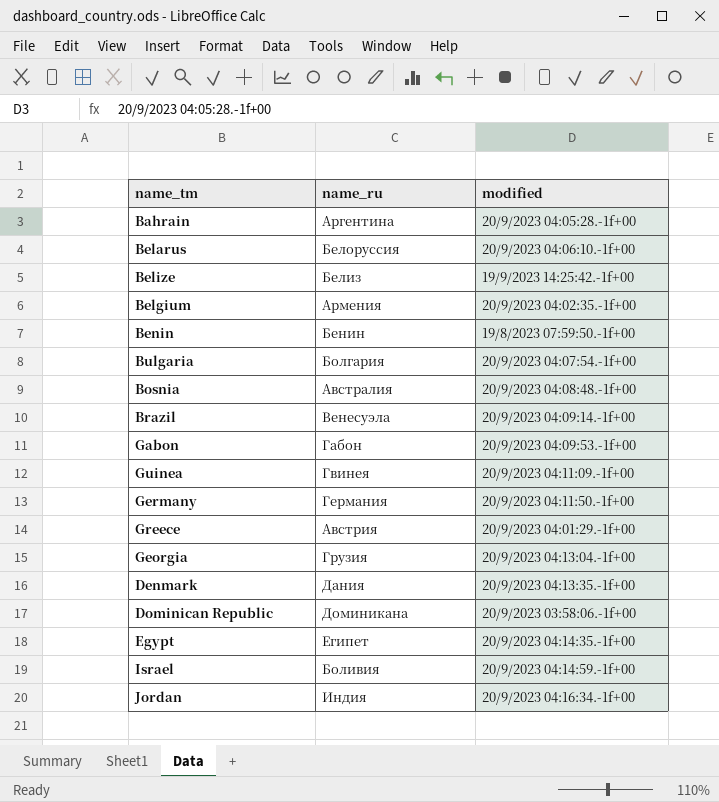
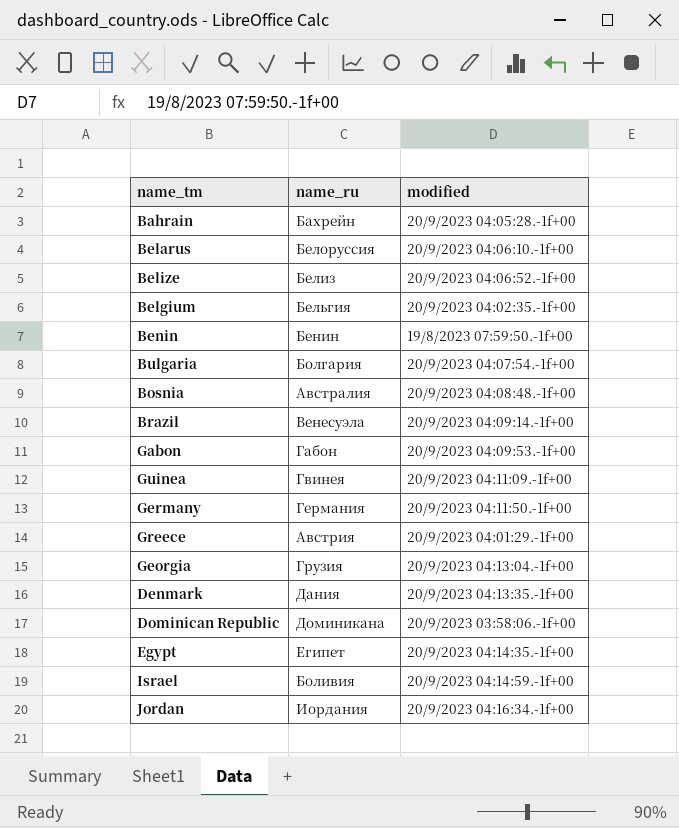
Bahrain | name_ru: Аргентина -> Бахрейн
Belize | modified: 19/9/2023 14:25:42.-1f+00 -> 20/9/2023 04:06:52.-1f+00
Belgium | name_ru: Армения -> Бельгия
Jordan | name_ru: Индия -> Иордания

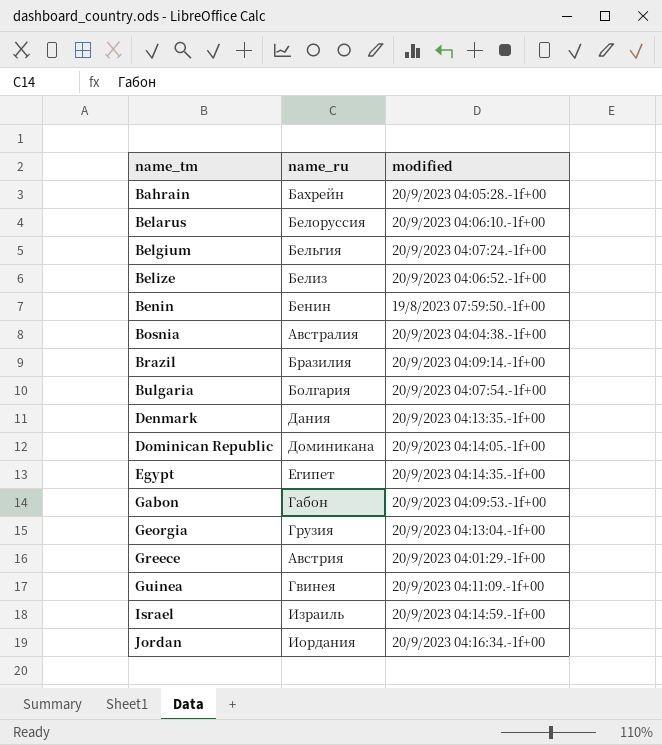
row order: none -> name_tm ascending
row Germany: Германия | 20/9/2023 04:11:50.-1f+00 -> none
Belgium | modified: 20/9/2023 04:02:35.-1f+00 -> 20/9/2023 04:07:24.-1f+00
Bosnia | modified: 20/9/2023 04:08:48.-1f+00 -> 20/9/2023 04:04:38.-1f+00
Brazil | name_ru: Венесуэла -> Бразилия
Dominican Republic | modified: 20/9/2023 03:58:06.-1f+00 -> 20/9/2023 04:14:05.-1f+00
Israel | name_ru: Боливия -> Израиль

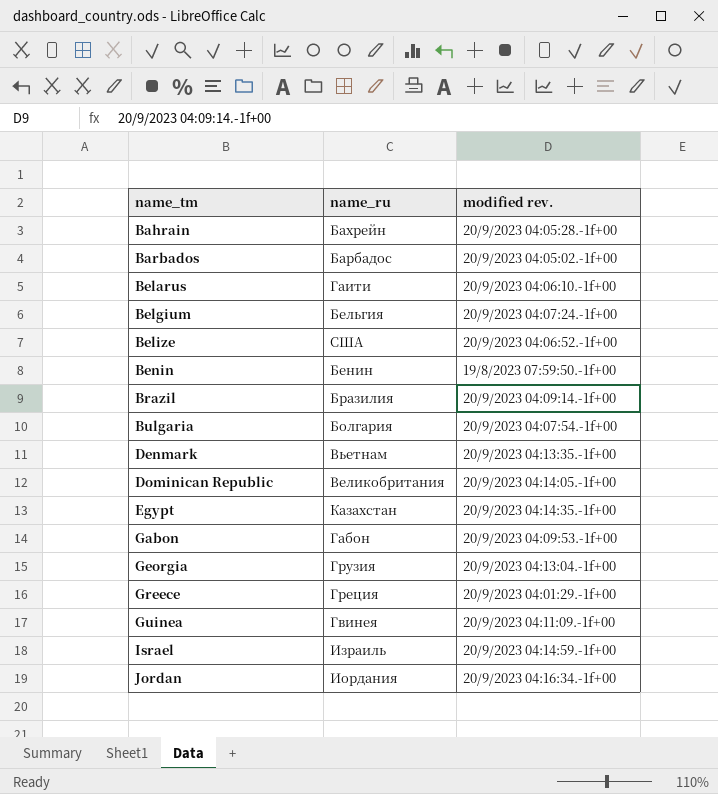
column name: modified -> modified rev.
row Bosnia: Австралия | 20/9/2023 04:04:38.-1f+00 -> none
row Barbados: none -> Барбадос | 20/9/2023 04:05:02.-1f+00
Belarus | name_ru: Белоруссия -> Гаити
Belize | name_ru: Белиз -> США
Denmark | name_ru: Дания -> Вьетнам
Dominican Republic | name_ru: Доминикана -> Великобритания
Egypt | name_ru: Египет -> Казахстан
Greece | name_ru: Австрия -> Греция

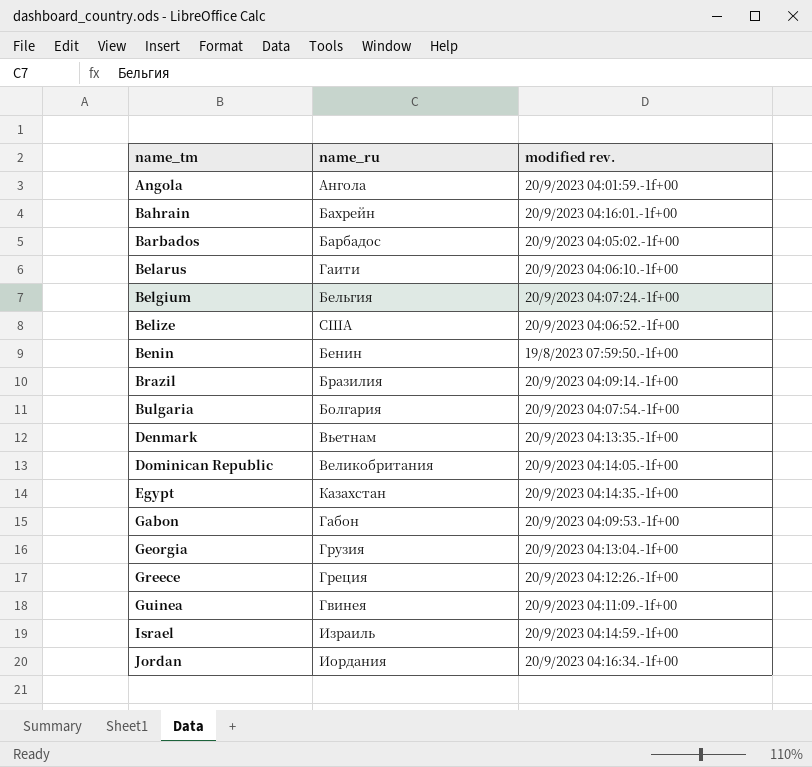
row Angola: none -> Ангола | 20/9/2023 04:01:59.-1f+00
Bahrain | modified rev.: 20/9/2023 04:05:28.-1f+00 -> 20/9/2023 04:16:01.-1f+00
Greece | modified rev.: 20/9/2023 04:01:29.-1f+00 -> 20/9/2023 04:12:26.-1f+00

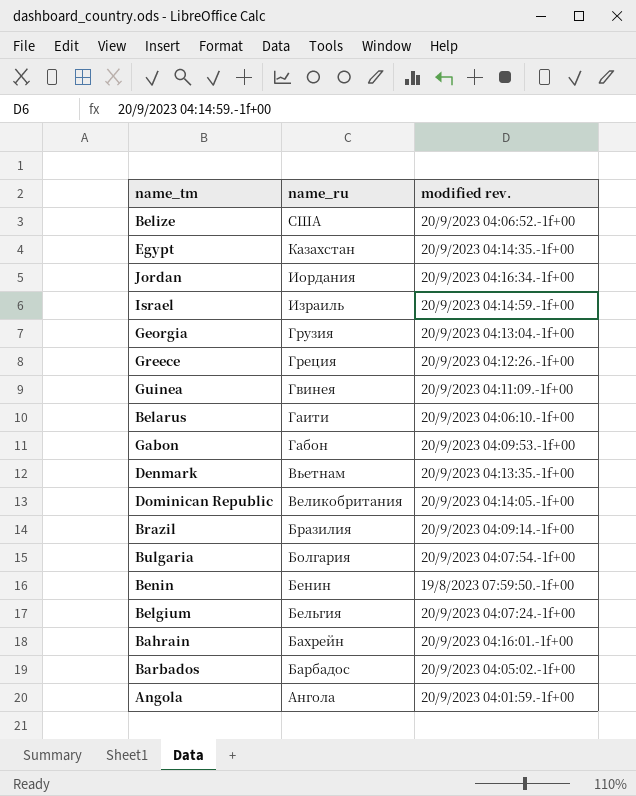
row order: name_tm ascending -> name_ru descending

